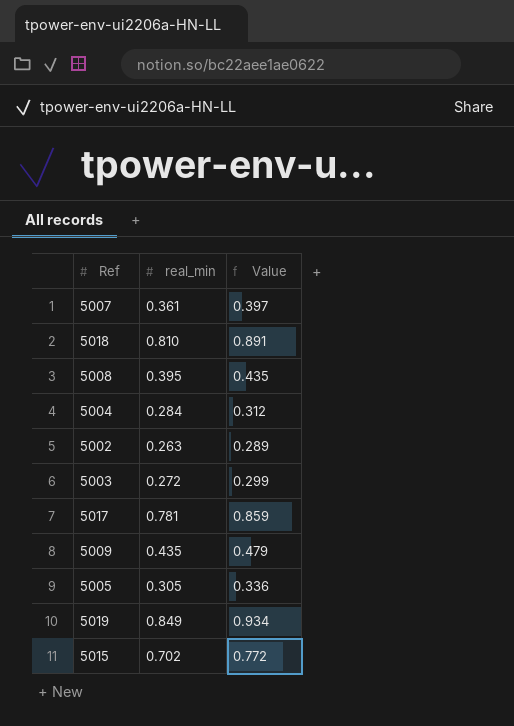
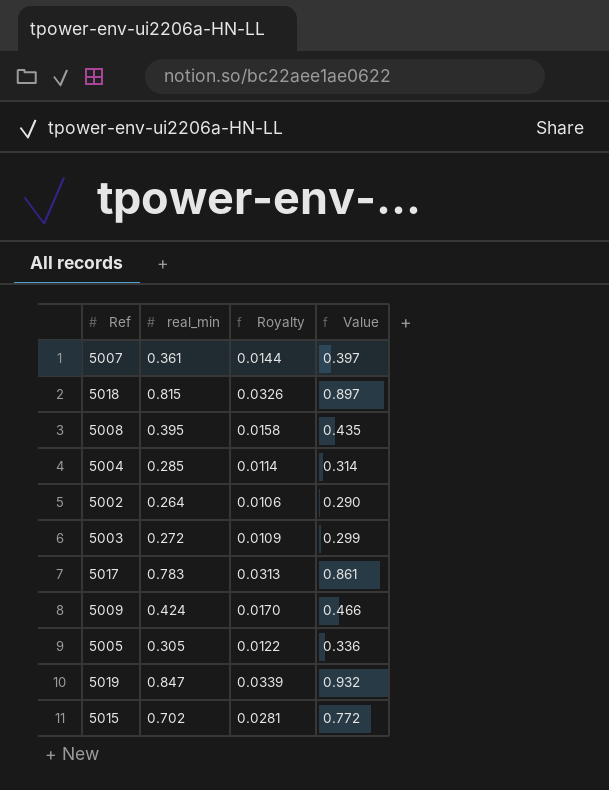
column Royalty | formula: none -> [real_min] * 0.04
5018 | real_min: 0.810 -> 0.815
5018 | Value: 0.891 -> 0.897
5004 | real_min: 0.284 -> 0.285
5004 | Value: 0.312 -> 0.314
5002 | real_min: 0.263 -> 0.264
5002 | Value: 0.289 -> 0.290
5017 | real_min: 0.781 -> 0.783
5017 | Value: 0.859 -> 0.861
5009 | real_min: 0.435 -> 0.424
5009 | Value: 0.479 -> 0.466
5019 | real_min: 0.849 -> 0.847
5019 | Value: 0.934 -> 0.932

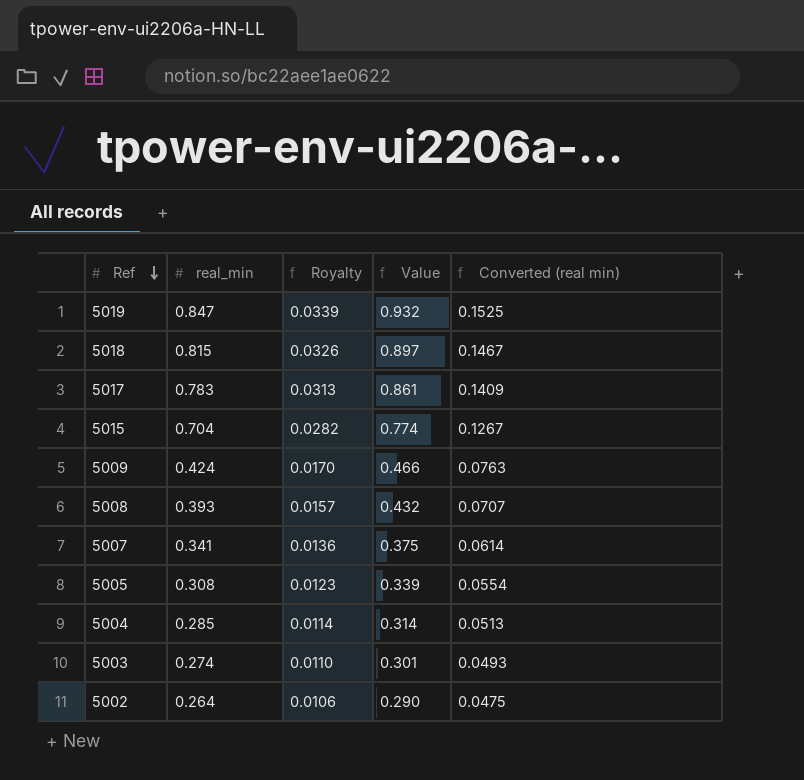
row order: none -> Ref descending
column Converted (real min) | formula: none -> [real_min] * 0.18
5015 | real_min: 0.702 -> 0.704
5015 | Royalty: 0.0281 -> 0.0282
5015 | Value: 0.772 -> 0.774
5008 | real_min: 0.395 -> 0.393
5008 | Royalty: 0.0158 -> 0.0157
5008 | Value: 0.435 -> 0.432
5007 | real_min: 0.361 -> 0.341
5007 | Royalty: 0.0144 -> 0.0136
5007 | Value: 0.397 -> 0.375
5005 | real_min: 0.305 -> 0.308
5005 | Royalty: 0.0122 -> 0.0123
5005 | Value: 0.336 -> 0.339
5003 | real_min: 0.272 -> 0.274
5003 | Royalty: 0.0109 -> 0.0110
5003 | Value: 0.299 -> 0.301

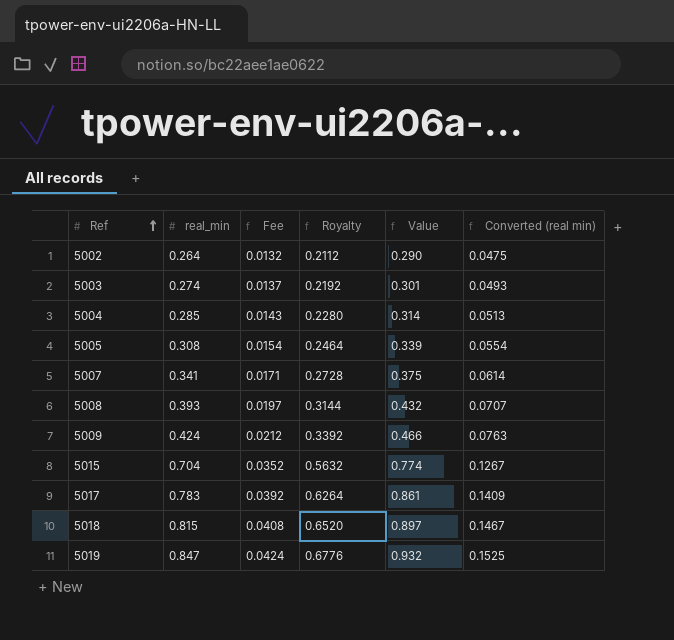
row order: Ref descending -> Ref ascending
column Fee | formula: none -> [real_min] * 0.05
column Royalty | formula: [real_min] * 0.04 -> [real_min] * 0.8

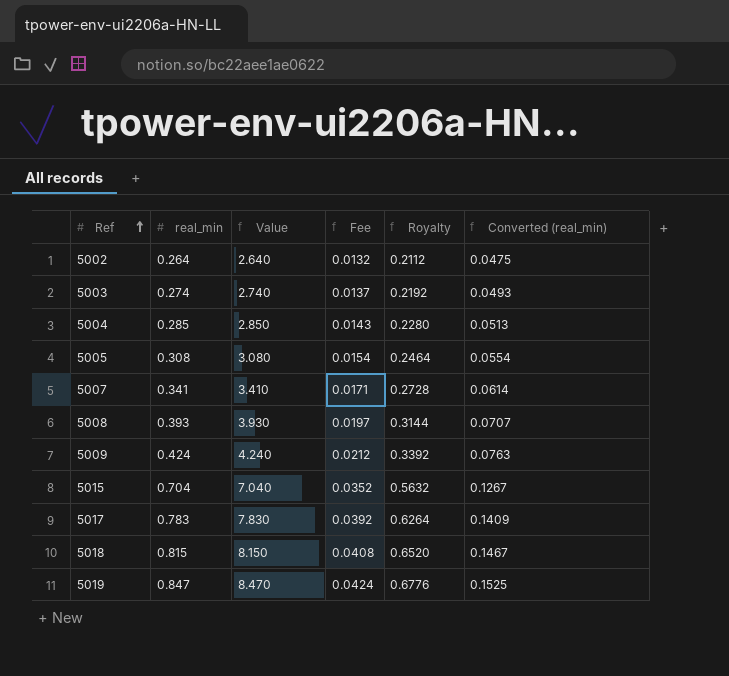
column Value | formula: [real_min] * 1.1 -> [real_min] * 10
column Value | position: 5 -> 3
column name: Converted (real min) -> Converted (real_min)

